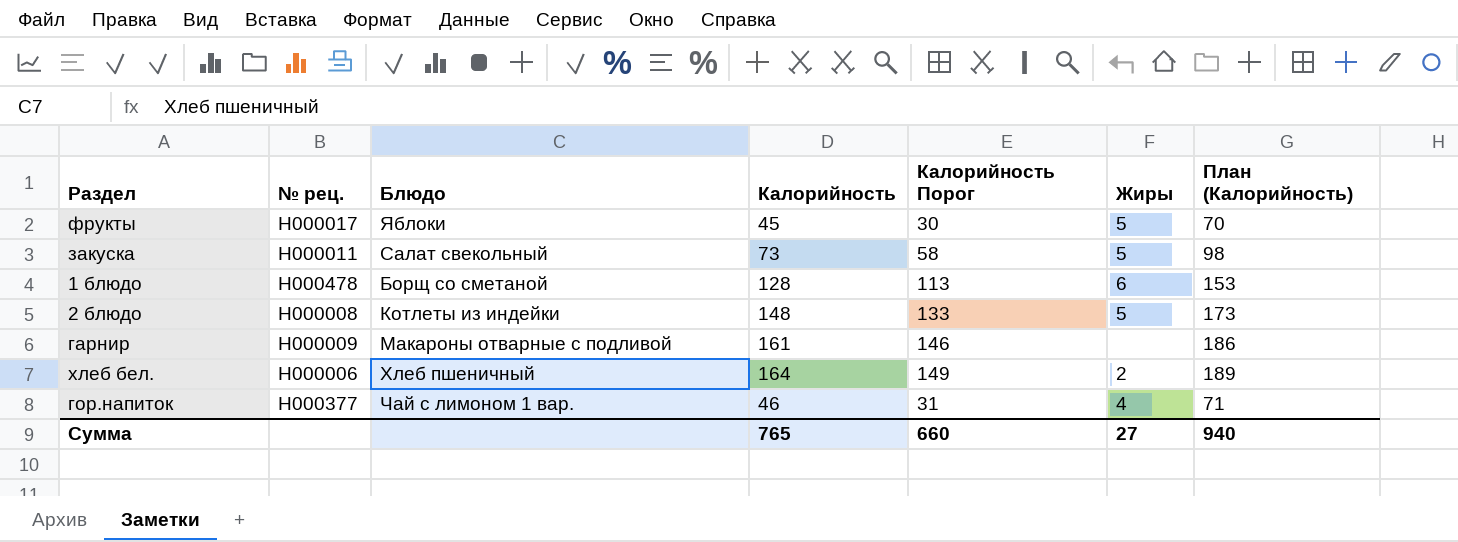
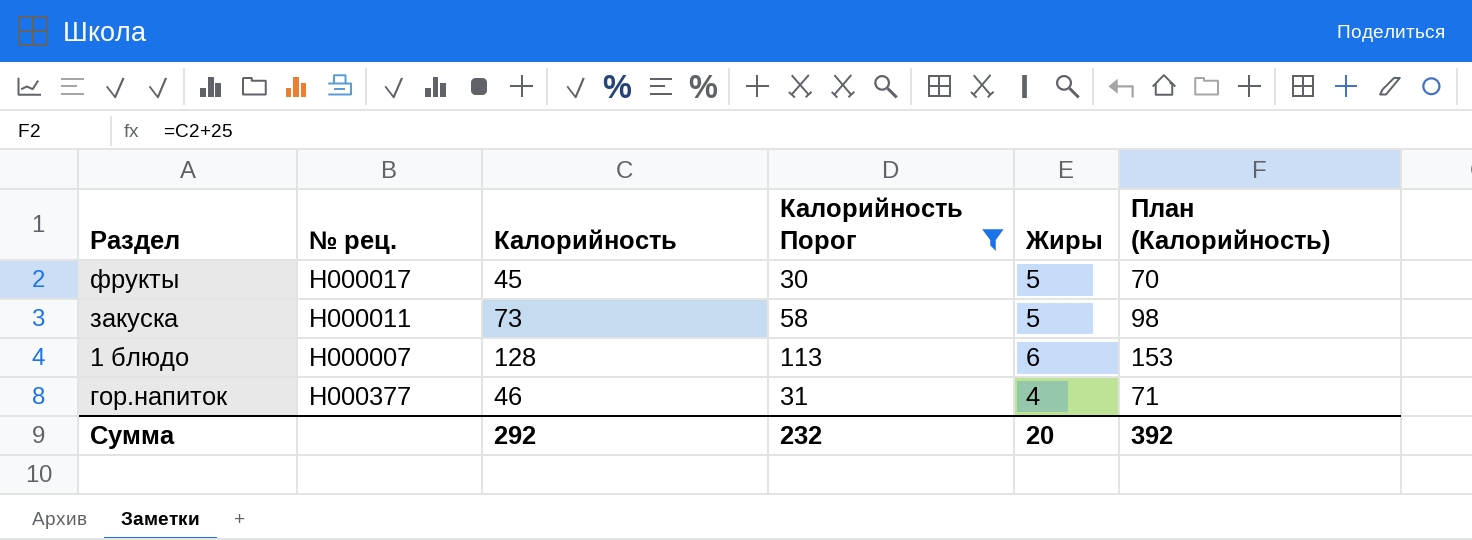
filter: none -> Калорийность Порог <= 113
column Блюдо | position: 3 -> none
1 блюдо | № рец.: Н000478 -> Н000007
Сумма | Калорийность: 765 -> 292
Сумма | Калорийность Порог: 660 -> 232
Сумма | Жиры: 27 -> 20
Сумма | План (Калорийность): 940 -> 392

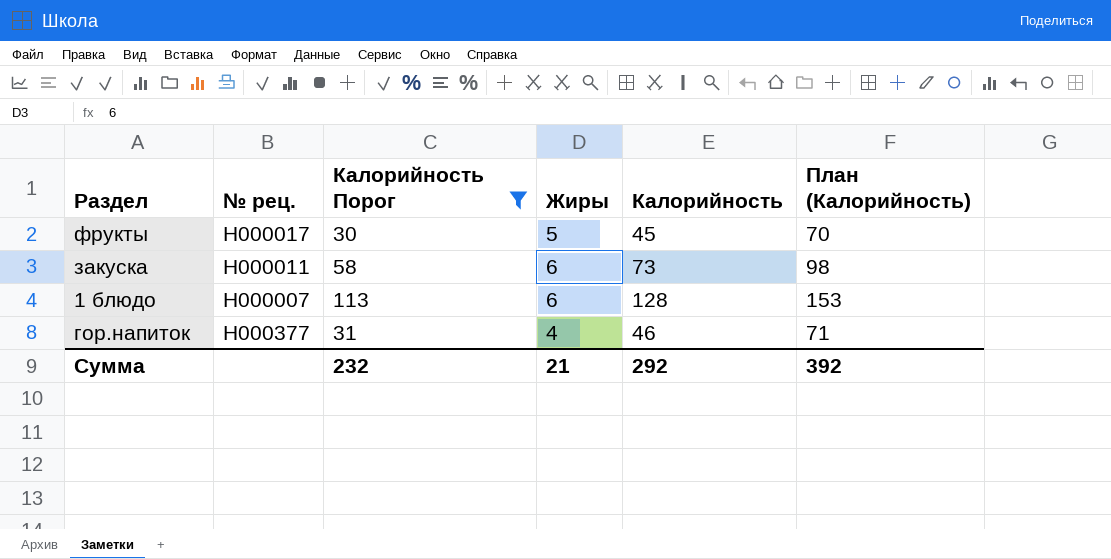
column Калорийность | position: 3 -> 5
закуска | Жиры: 5 -> 6
Сумма | Жиры: 20 -> 21

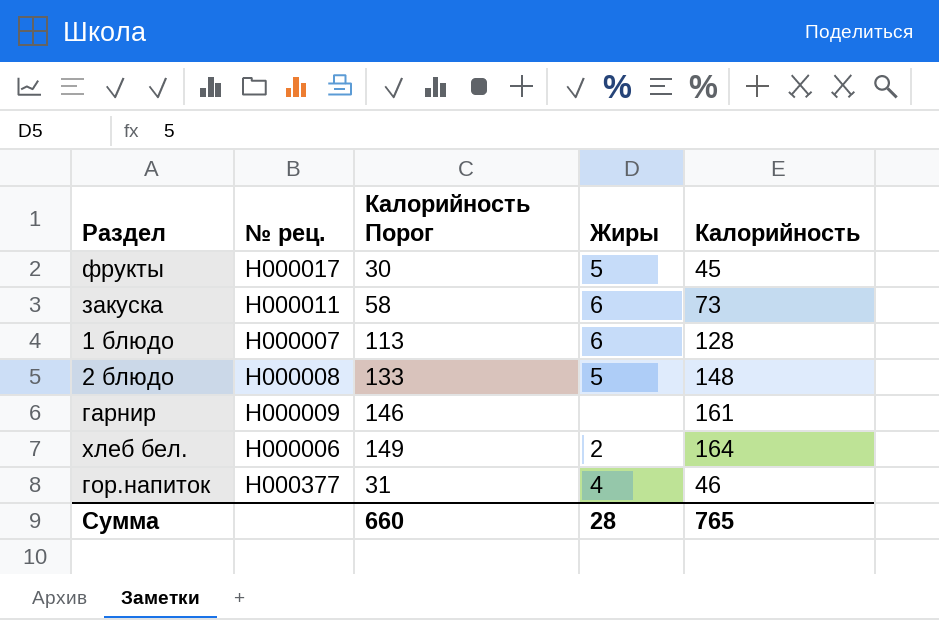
filter: Калорийность Порог <= 113 -> none
column План (Калорийность) | formula: [Калорийность] + 25 -> none
Сумма | Калорийность Порог: 232 -> 660
Сумма | Жиры: 21 -> 28
Сумма | Калорийность: 292 -> 765

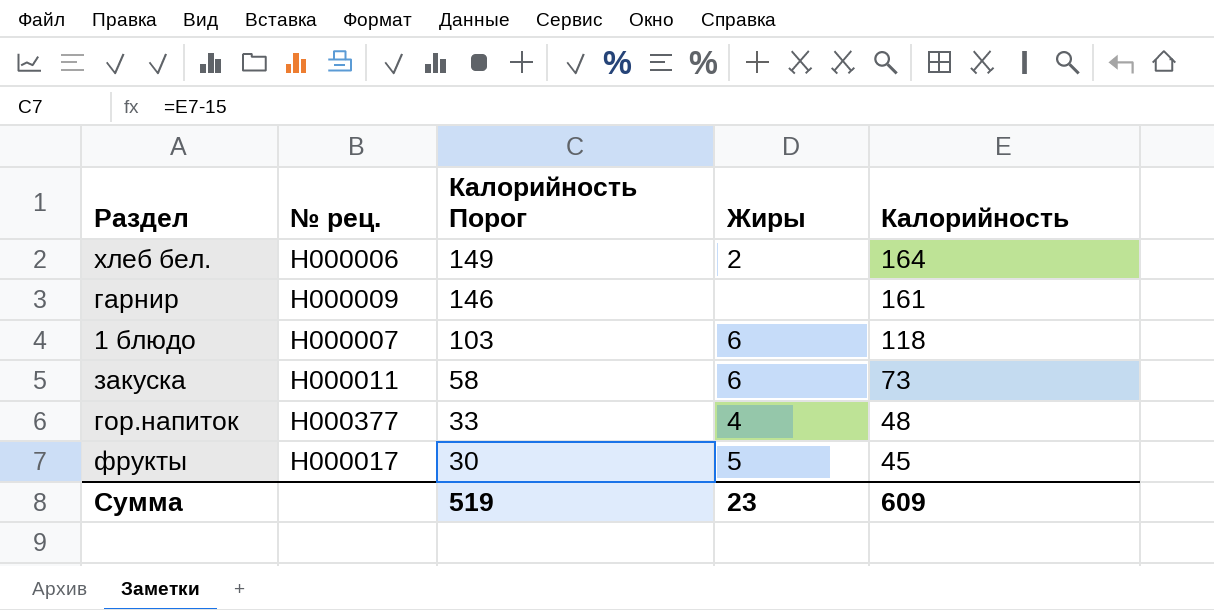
row order: none -> Калорийность Порог descending
row 2 блюдо: Н000008 | 133 | 5 | 148 -> none
1 блюдо | Калорийность Порог: 113 -> 103
1 блюдо | Калорийность: 128 -> 118
гор.напиток | Калорийность Порог: 31 -> 33
гор.напиток | Калорийность: 46 -> 48
Сумма | Калорийность Порог: 660 -> 519
Сумма | Жиры: 28 -> 23
Сумма | Калорийность: 765 -> 609

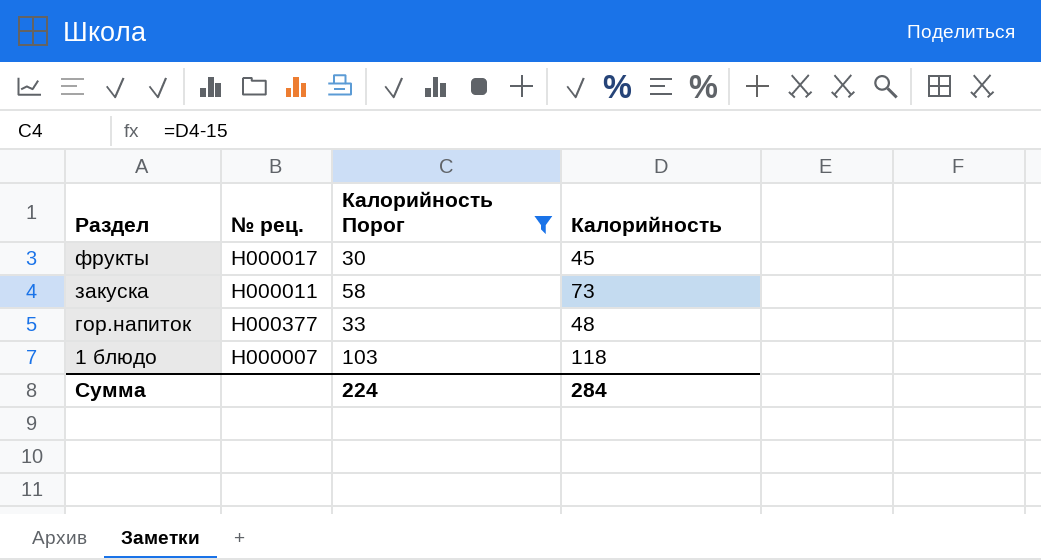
filter: none -> Калорийность Порог <= 103
row order: Калорийность Порог descending -> Раздел descending
column Жиры | position: 4 -> none
Сумма | Калорийность Порог: 519 -> 224
Сумма | Калорийность: 609 -> 284

